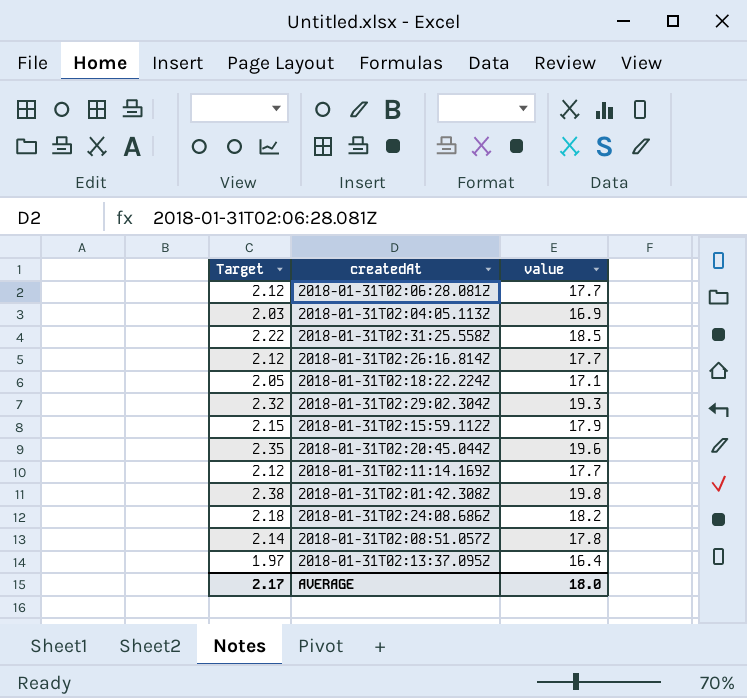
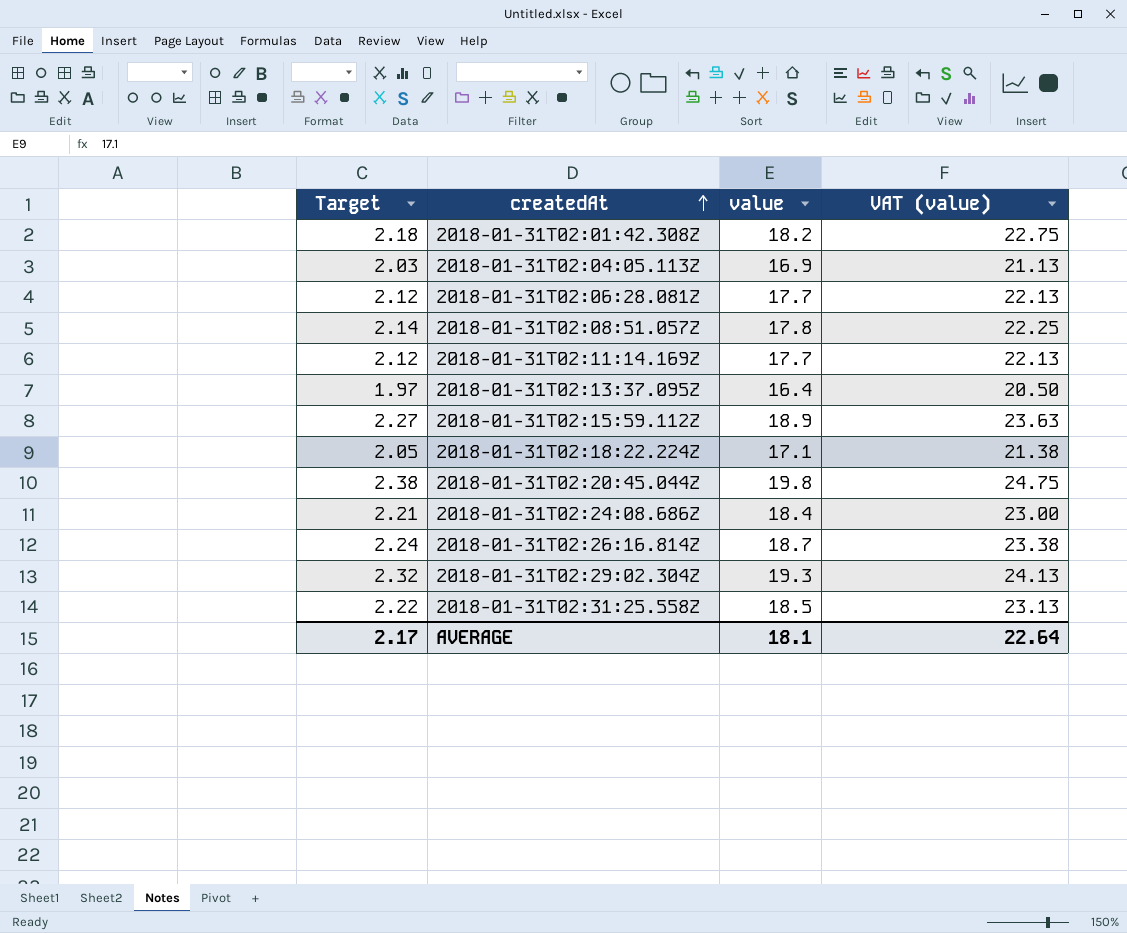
row order: none -> createdAt ascending
column VAT (value) | formula: none -> [value] * 1.25
2018-01-31T02:01:42.308Z | Target: 2.38 -> 2.18
2018-01-31T02:01:42.308Z | value: 19.8 -> 18.2
2018-01-31T02:15:59.112Z | Target: 2.15 -> 2.27
2018-01-31T02:15:59.112Z | value: 17.9 -> 18.9
2018-01-31T02:20:45.044Z | Target: 2.35 -> 2.38
2018-01-31T02:20:45.044Z | value: 19.6 -> 19.8
2018-01-31T02:24:08.686Z | Target: 2.18 -> 2.21
2018-01-31T02:24:08.686Z | value: 18.2 -> 18.4
2018-01-31T02:26:16.814Z | Target: 2.12 -> 2.24
2018-01-31T02:26:16.814Z | value: 17.7 -> 18.7
AVERAGE | value: 18.0 -> 18.1

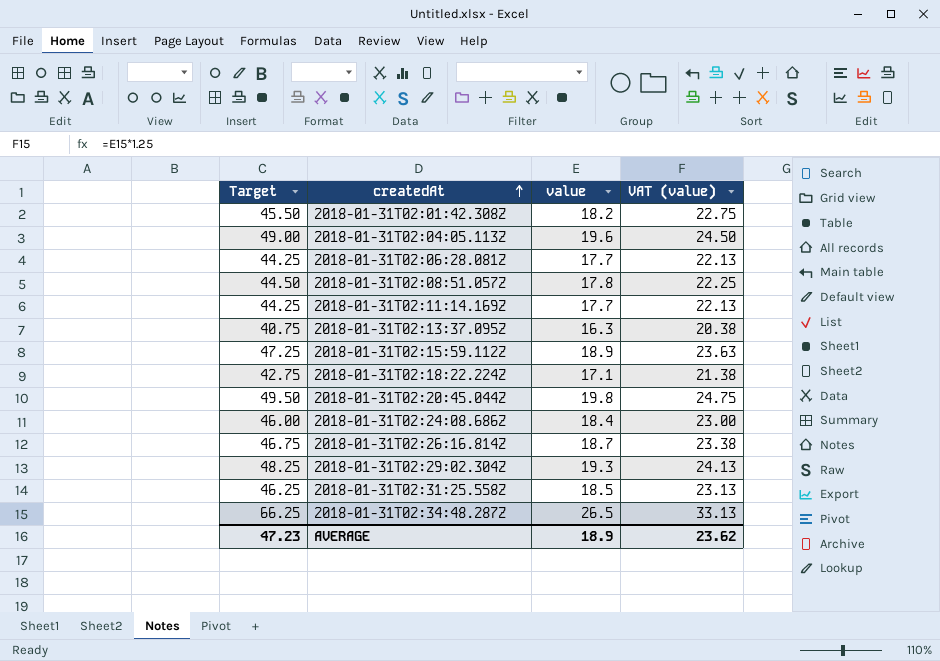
column Target | formula: [value] * 0.12 -> [value] * 2.5
2018-01-31T02:04:05.113Z | value: 16.9 -> 19.6
2018-01-31T02:04:05.113Z | VAT (value): 21.13 -> 24.50
2018-01-31T02:13:37.095Z | value: 16.4 -> 16.3
2018-01-31T02:13:37.095Z | VAT (value): 20.50 -> 20.38
row 2018-01-31T02:34:48.287Z: none -> 66.25 | 26.5 | 33.13
AVERAGE | Target: 2.17 -> 47.23
AVERAGE | value: 18.1 -> 18.9
AVERAGE | VAT (value): 22.64 -> 23.62

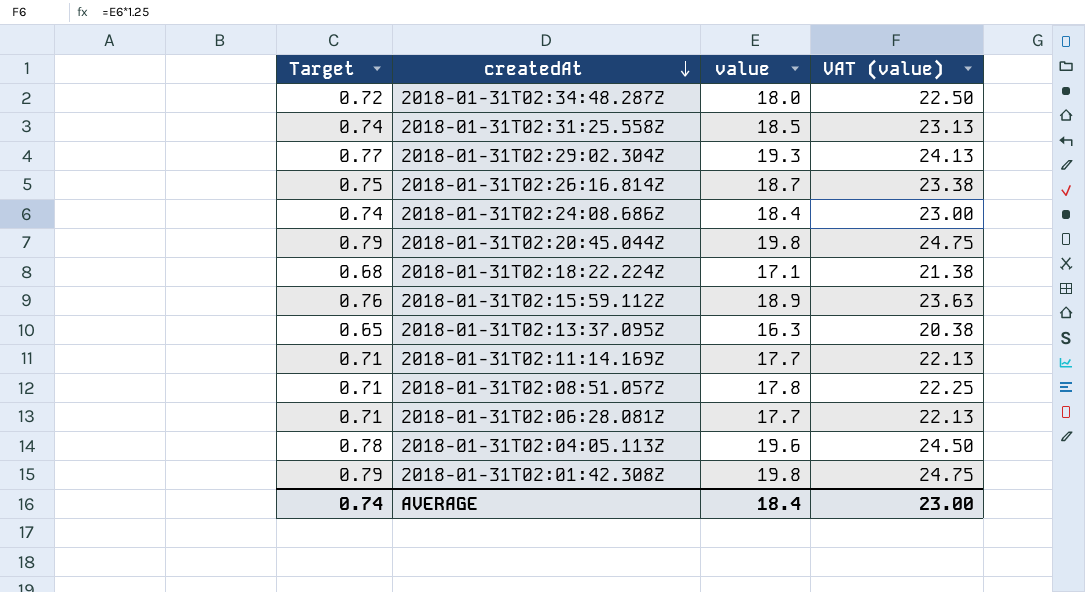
row order: createdAt ascending -> createdAt descending
column Target | formula: [value] * 2.5 -> [value] * 0.04
2018-01-31T02:34:48.287Z | value: 26.5 -> 18.0
2018-01-31T02:34:48.287Z | VAT (value): 33.13 -> 22.50
2018-01-31T02:01:42.308Z | value: 18.2 -> 19.8
2018-01-31T02:01:42.308Z | VAT (value): 22.75 -> 24.75
AVERAGE | Target: 47.23 -> 0.74
AVERAGE | value: 18.9 -> 18.4
AVERAGE | VAT (value): 23.62 -> 23.00

